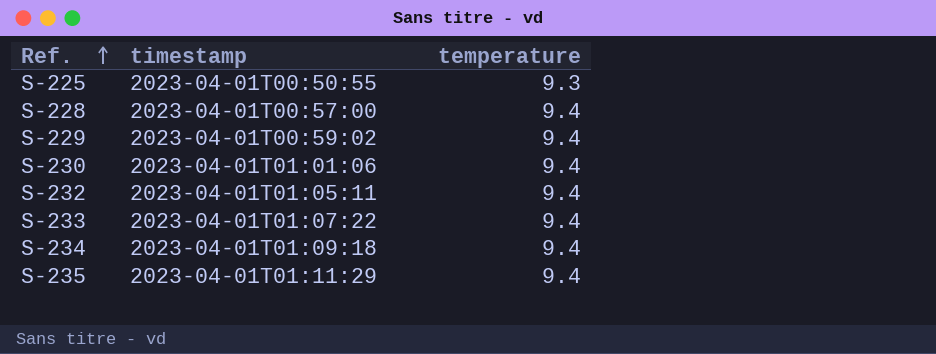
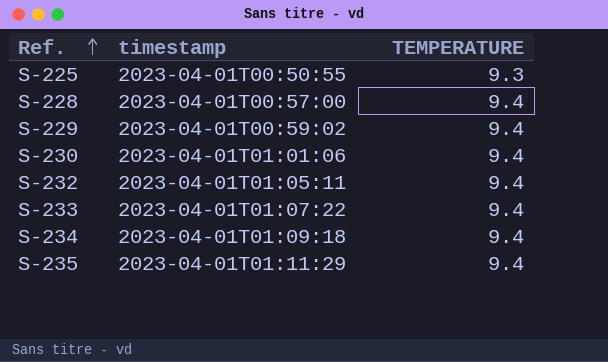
column name: temperature -> TEMPERATURE

